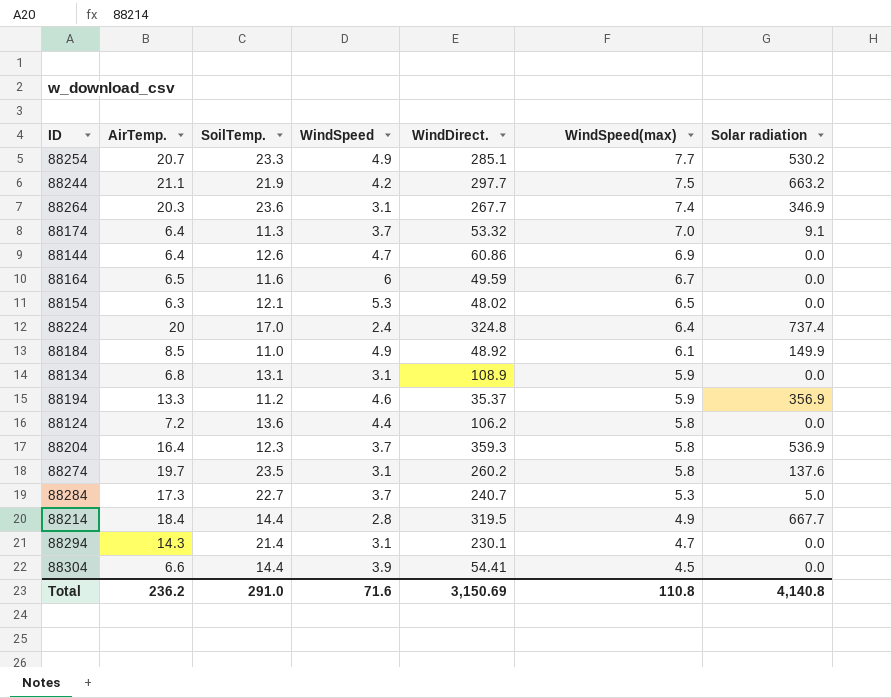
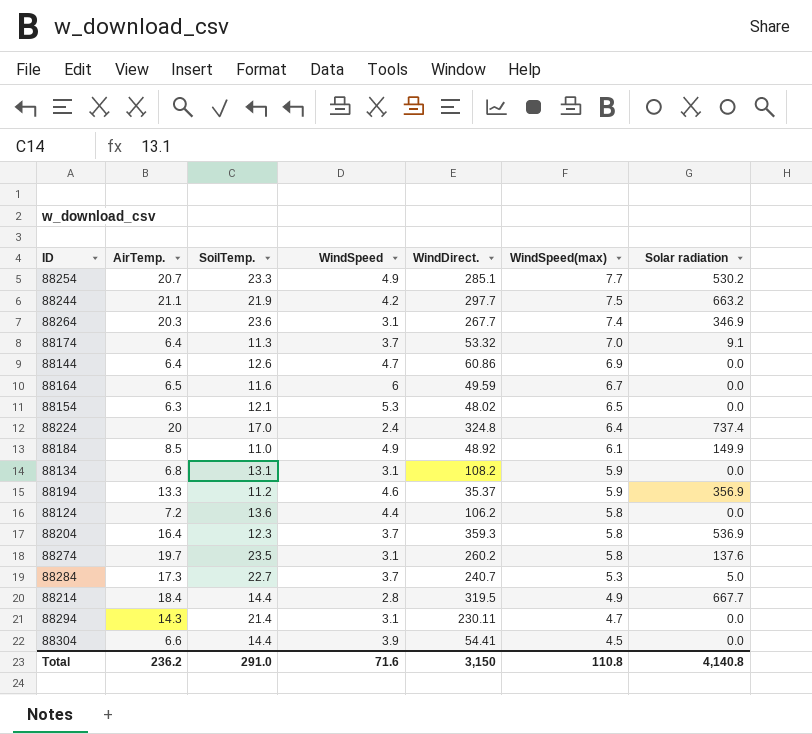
88134 | WindDirect.: 108.9 -> 108.2
88294 | WindDirect.: 230.1 -> 230.11
Total | WindDirect.: 3,150.69 -> 3,150

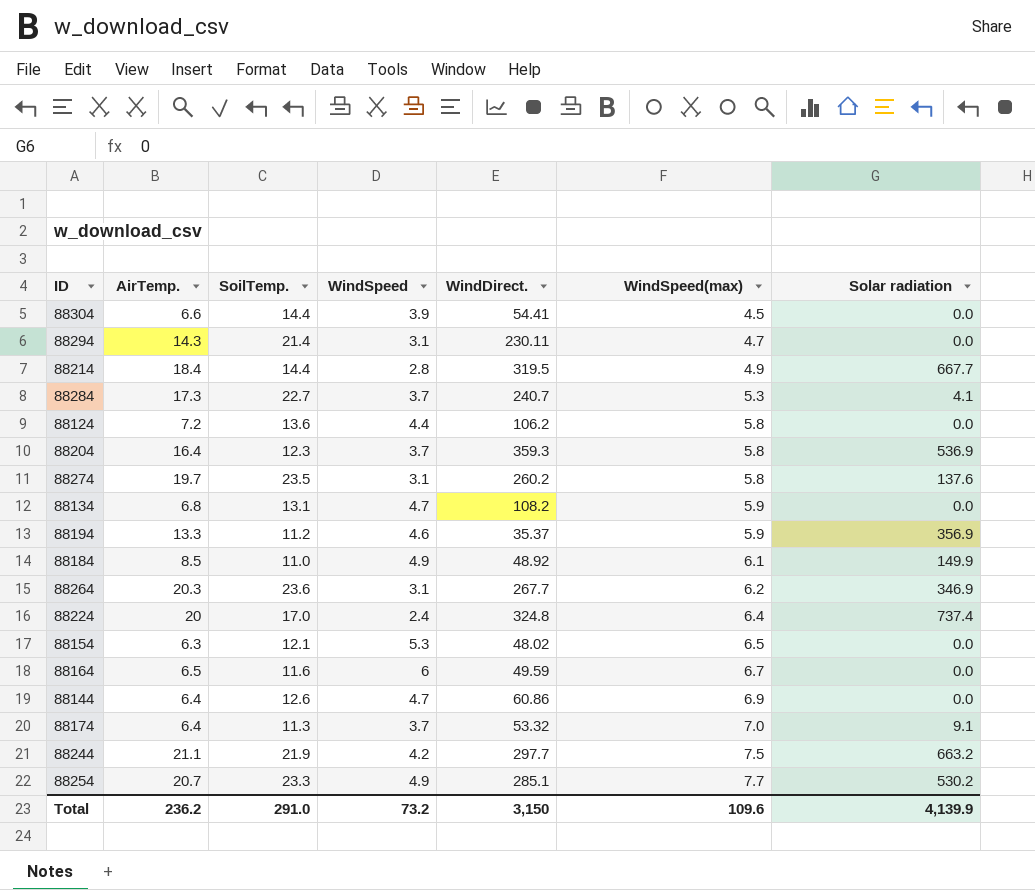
row order: WindSpeed(max) descending -> WindSpeed(max) ascending
88284 | Solar radiation: 5.0 -> 4.1
88134 | WindSpeed: 3.1 -> 4.7
88264 | WindSpeed(max): 7.4 -> 6.2
Total | WindSpeed: 71.6 -> 73.2
Total | WindSpeed(max): 110.8 -> 109.6
Total | Solar radiation: 4,140.8 -> 4,139.9

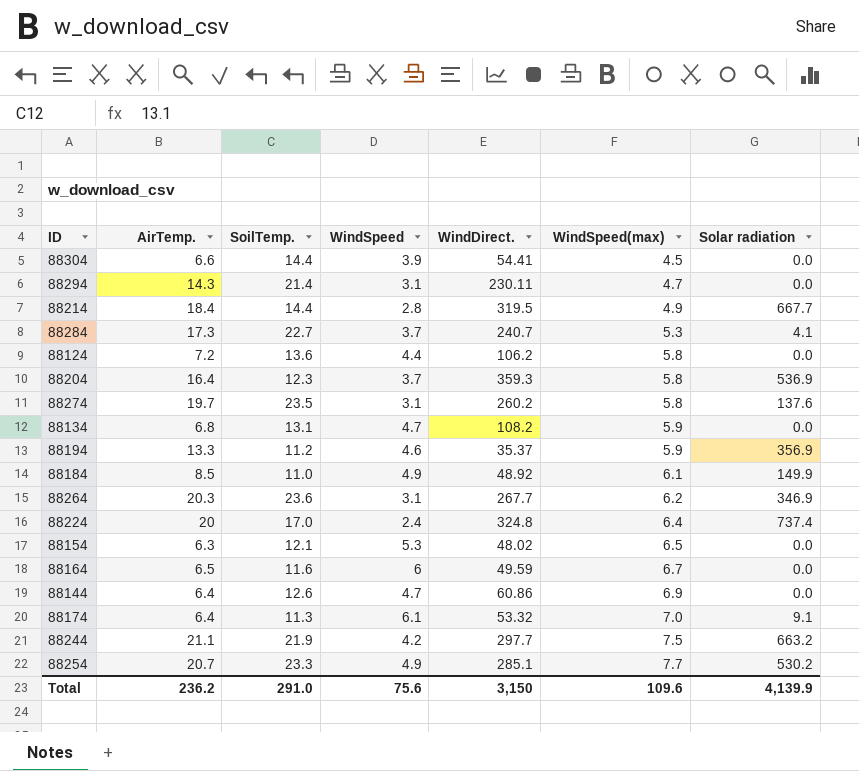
88174 | WindSpeed: 3.7 -> 6.1
Total | WindSpeed: 73.2 -> 75.6

